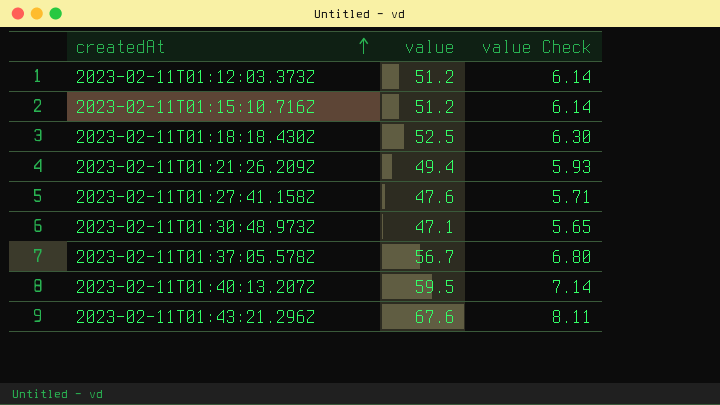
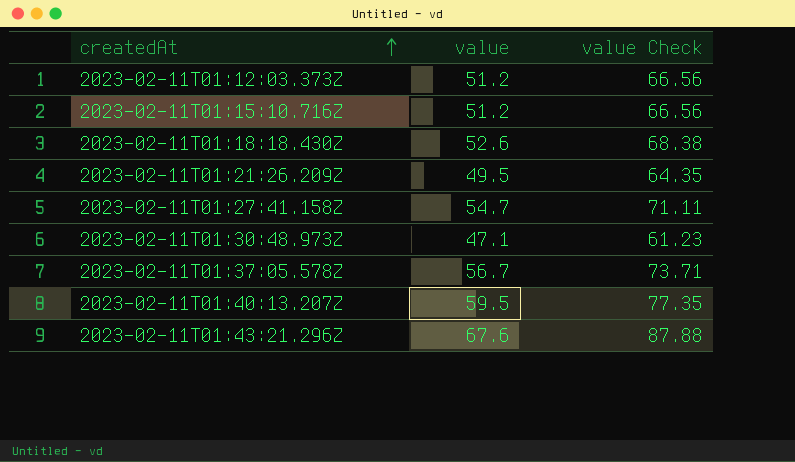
column value Check | formula: [value] * 0.12 -> [value] * 1.3
2023-02-11T01:18:18.430Z | value: 52.5 -> 52.6
2023-02-11T01:21:26.209Z | value: 49.4 -> 49.5
2023-02-11T01:27:41.158Z | value: 47.6 -> 54.7

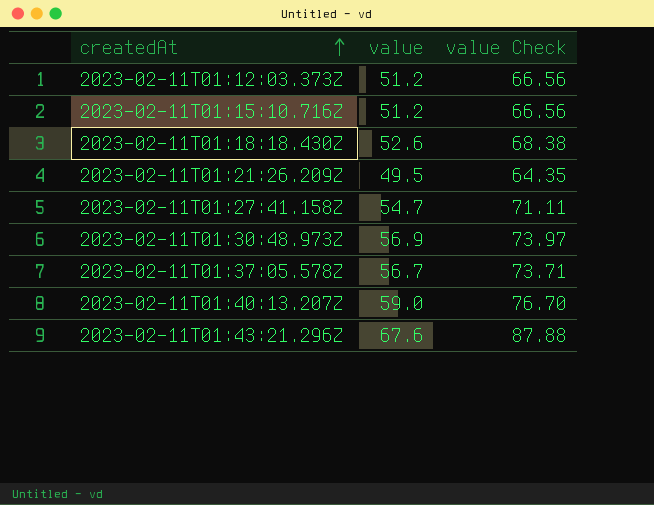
2023-02-11T01:30:48.973Z | value: 47.1 -> 56.9
2023-02-11T01:30:48.973Z | value Check: 61.23 -> 73.97
2023-02-11T01:40:13.207Z | value: 59.5 -> 59.0
2023-02-11T01:40:13.207Z | value Check: 77.35 -> 76.70

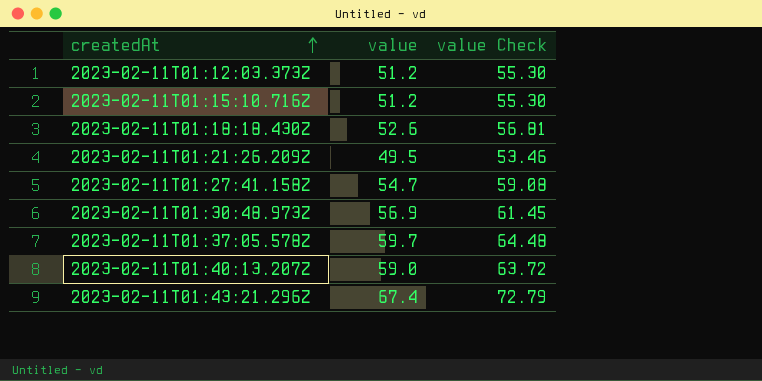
column value Check | formula: [value] * 1.3 -> [value] * 1.08
2023-02-11T01:37:05.578Z | value: 56.7 -> 59.7
2023-02-11T01:43:21.296Z | value: 67.6 -> 67.4

